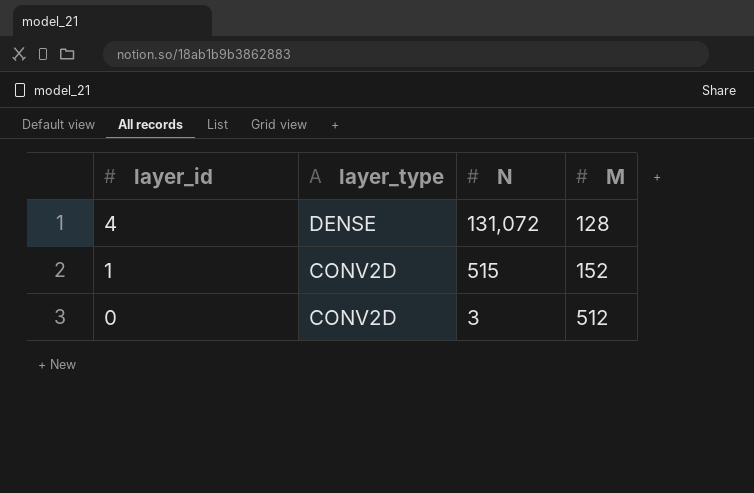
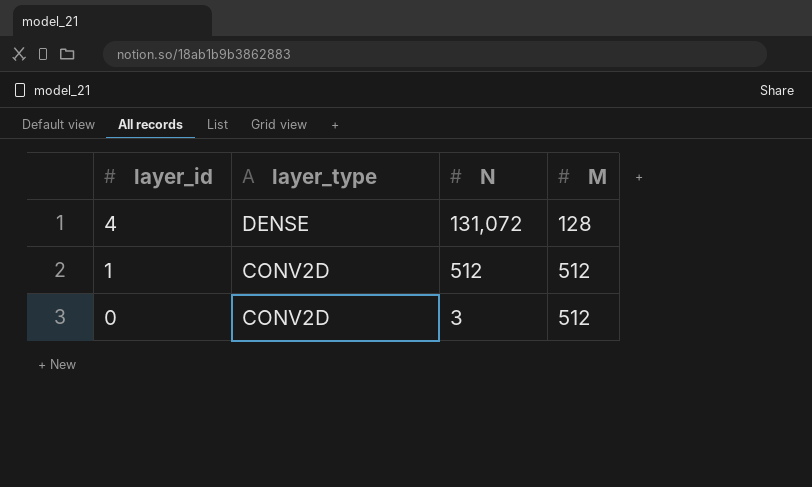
1 | N: 515 -> 512
1 | M: 152 -> 512

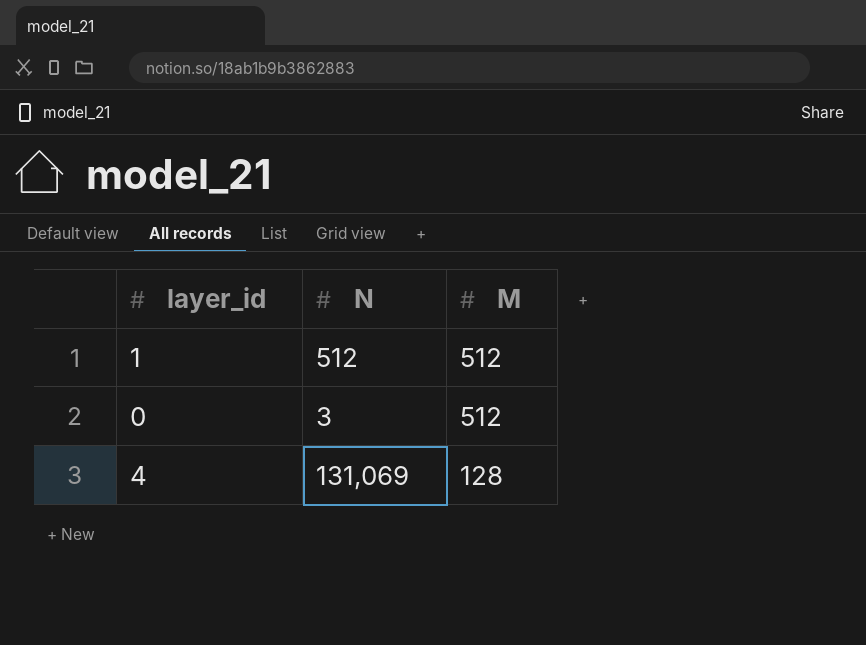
row order: layer_id descending -> M descending
column layer_type | position: 2 -> none
4 | N: 131,072 -> 131,069

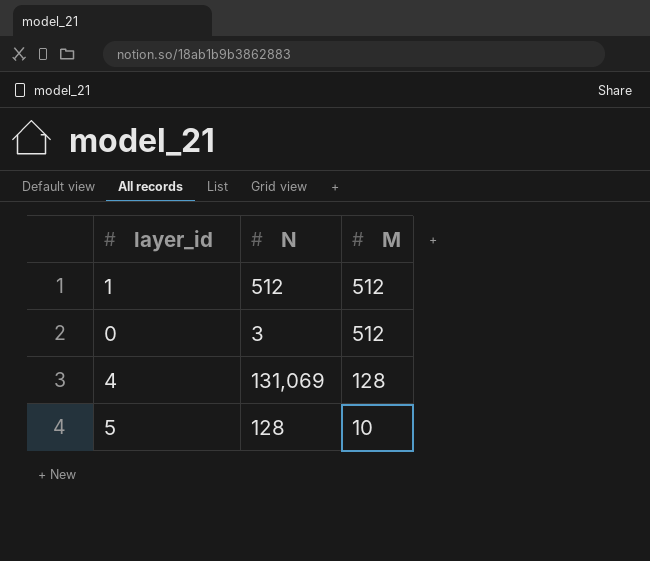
row 5: none -> 128 | 10

